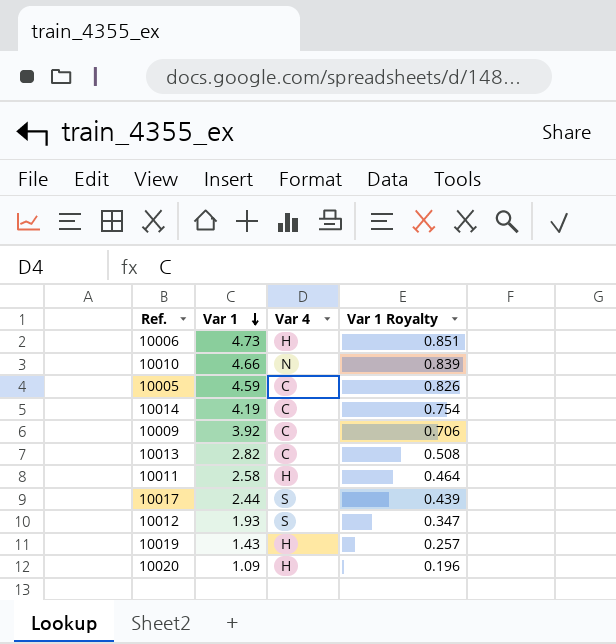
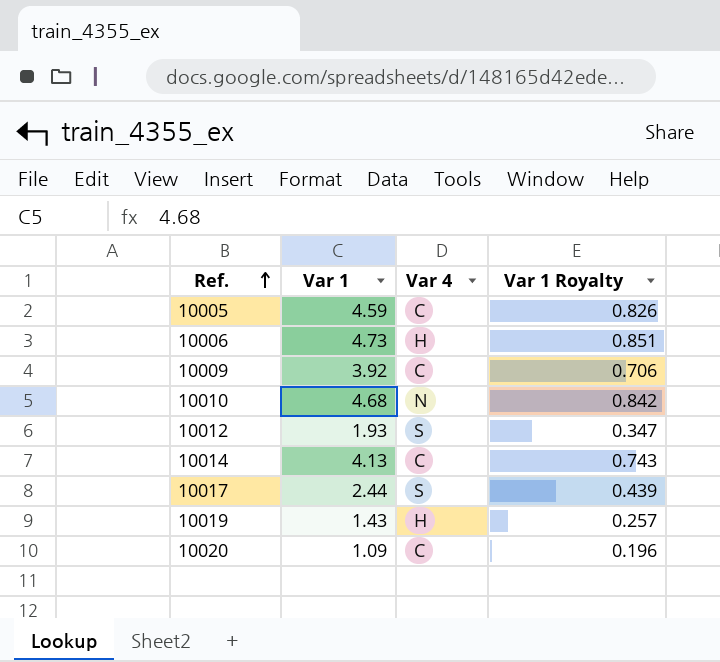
row order: Var 1 descending -> Ref. ascending
row 10013: 2.82 | C | 0.508 -> none
row 10011: 2.58 | H | 0.464 -> none
10010 | Var 1: 4.66 -> 4.68
10010 | Var 1 Royalty: 0.839 -> 0.842
10014 | Var 1: 4.19 -> 4.13
10014 | Var 1 Royalty: 0.754 -> 0.743
10020 | Var 4: H -> C

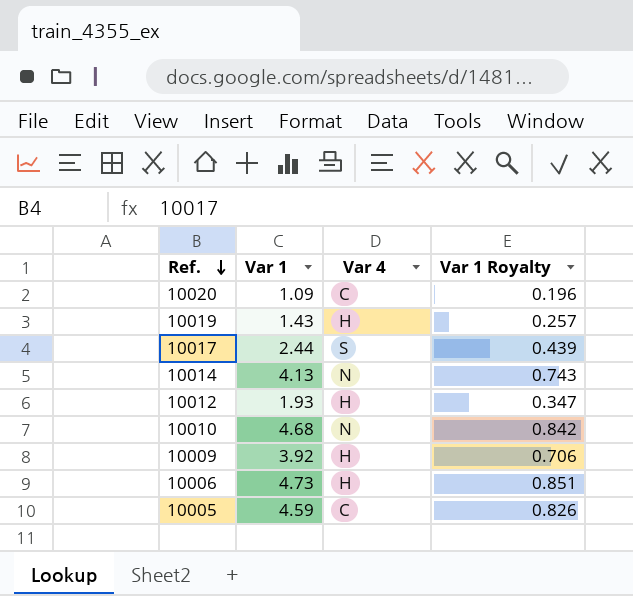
row order: Ref. ascending -> Ref. descending
10014 | Var 4: C -> N
10012 | Var 4: S -> H
10009 | Var 4: C -> H

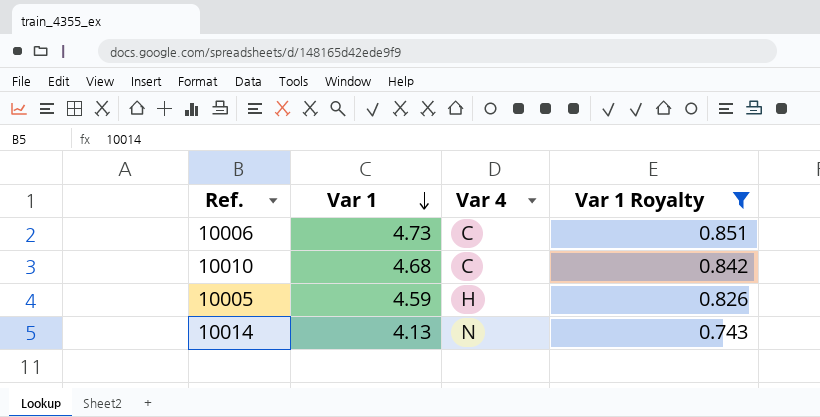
filter: none -> Var 1 Royalty >= 0.743
row order: Ref. descending -> Var 1 descending
10006 | Var 4: H -> C
10010 | Var 4: N -> C
10005 | Var 4: C -> H

